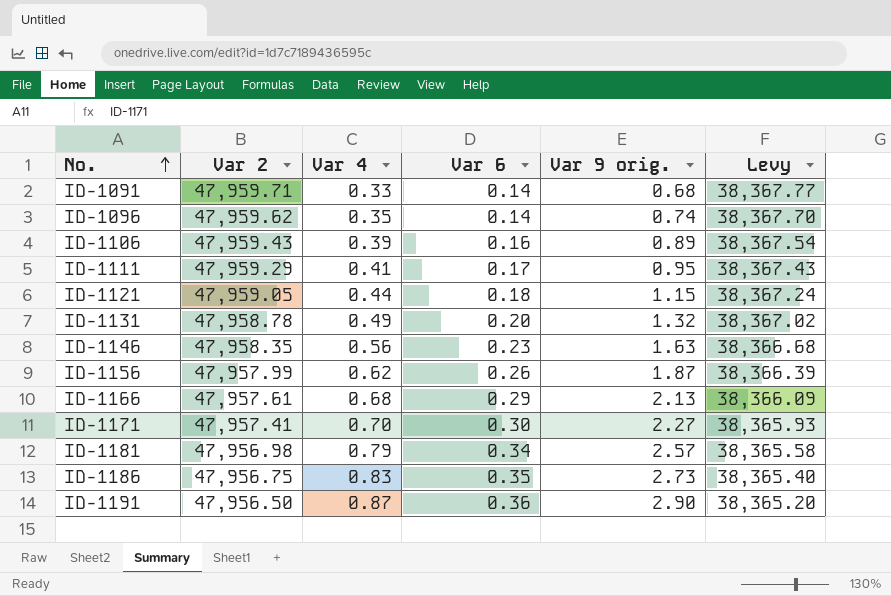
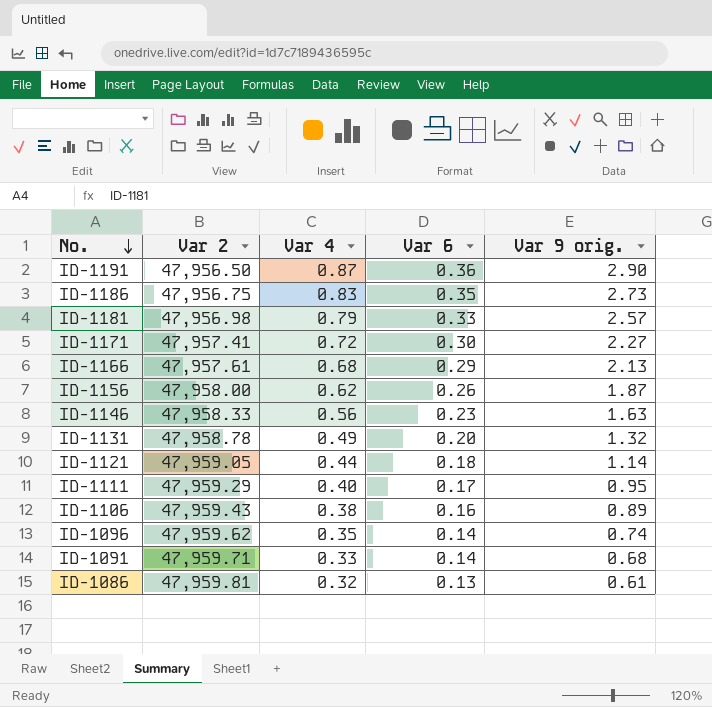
row order: No. ascending -> No. descending
column Levy | formula: [Var 2] * 0.8 -> none
ID-1181 | Var 6: 0.34 -> 0.33
ID-1171 | Var 4: 0.70 -> 0.72
ID-1156 | Var 2: 47,957.99 -> 47,958.00
ID-1146 | Var 2: 47,958.35 -> 47,958.33
ID-1121 | Var 9 orig.: 1.15 -> 1.14
ID-1111 | Var 4: 0.41 -> 0.40
ID-1106 | Var 4: 0.39 -> 0.38
row ID-1086: none -> 47,959.81 | 0.32 | 0.13 | 0.61

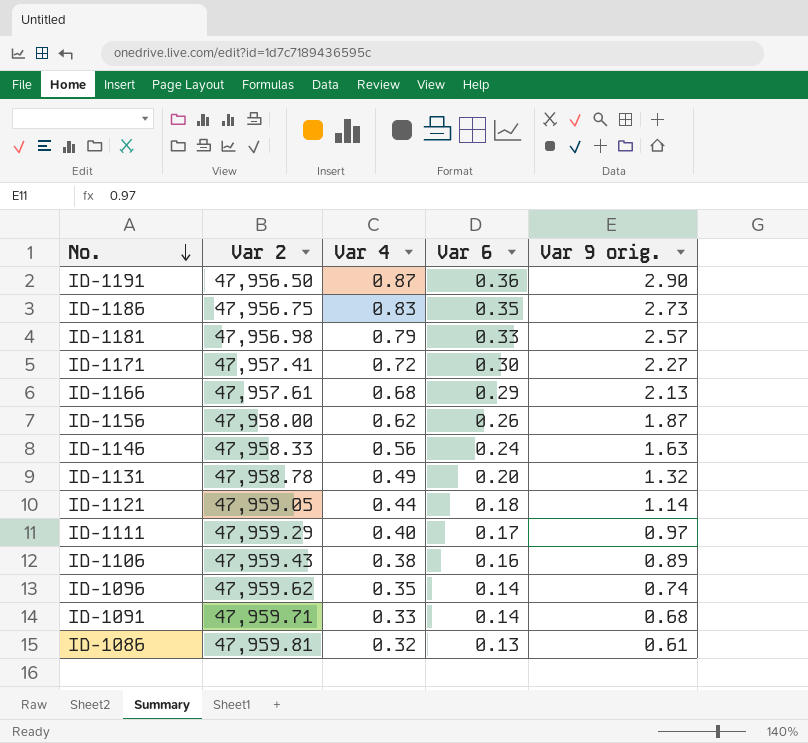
ID-1146 | Var 6: 0.23 -> 0.24
ID-1111 | Var 9 orig.: 0.95 -> 0.97

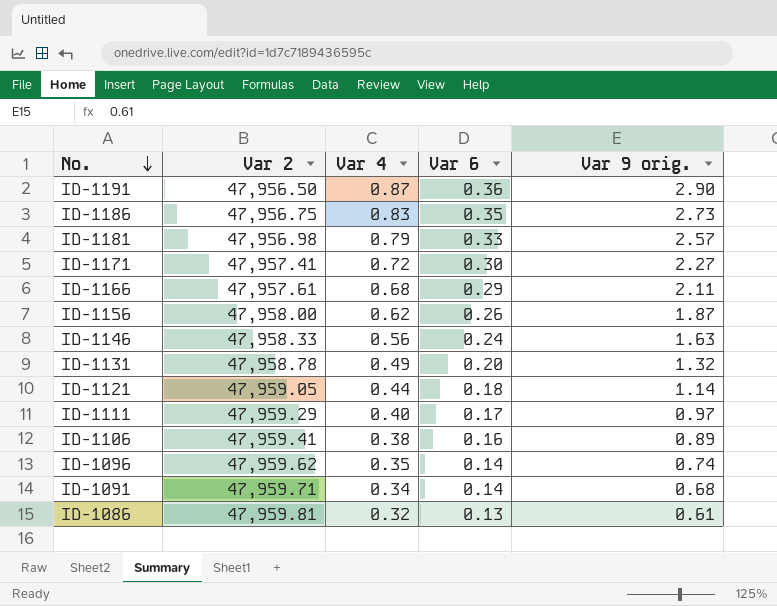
ID-1166 | Var 9 orig.: 2.13 -> 2.11
ID-1106 | Var 2: 47,959.43 -> 47,959.41
ID-1091 | Var 4: 0.33 -> 0.34

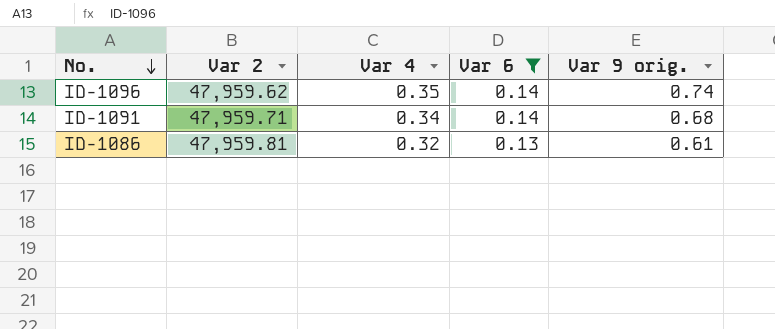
filter: none -> Var 6 <= 0.14

